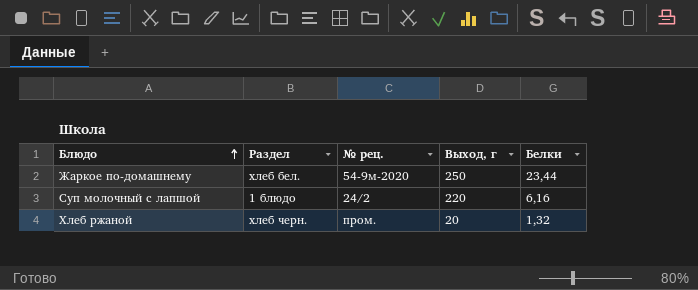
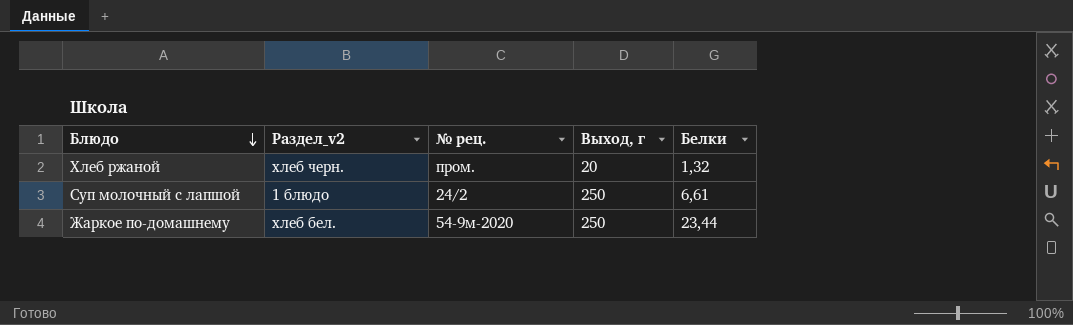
row order: Блюдо ascending -> Блюдо descending
column name: Раздел -> Раздел_v2
Суп молочный с лапшой | Выход, г: 220 -> 250
Суп молочный с лапшой | Белки: 6,16 -> 6,61

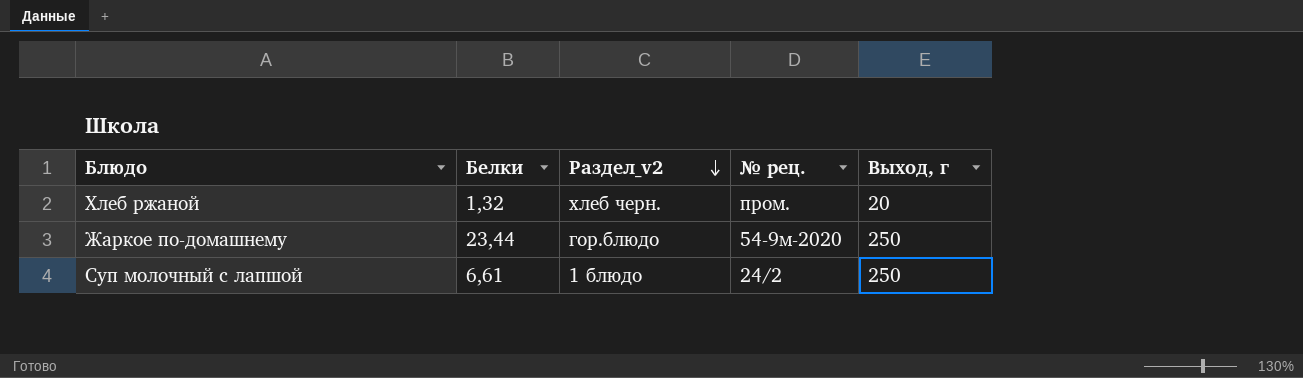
row order: Блюдо descending -> Раздел_v2 descending
column Белки | position: 5 -> 2
Жаркое по-домашнему | Раздел_v2: хлеб бел. -> гор.блюдо

